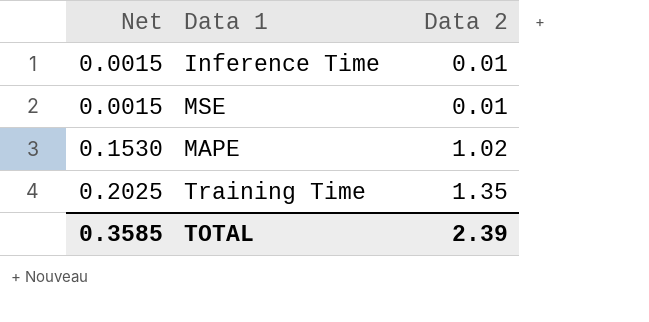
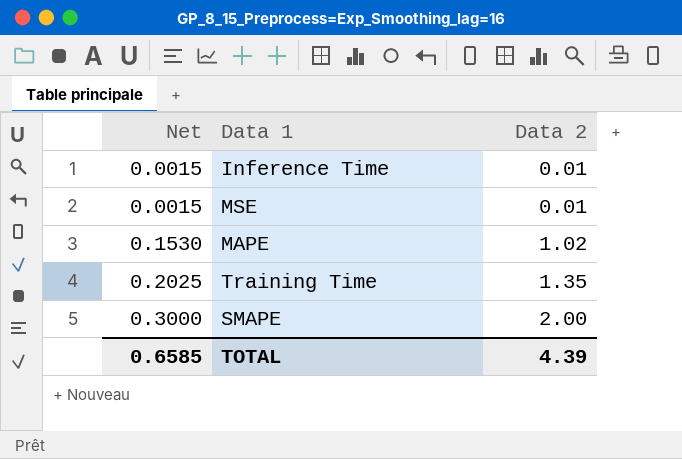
row SMAPE: none -> 0.3000 | 2.00
TOTAL | Net: 0.3585 -> 0.6585
TOTAL | Data 2: 2.39 -> 4.39

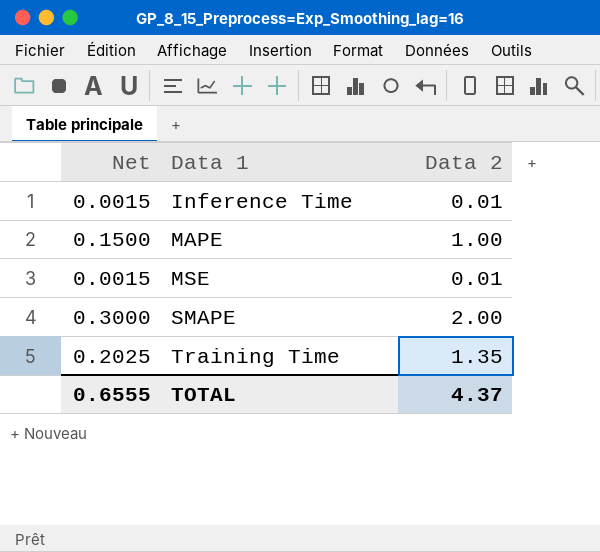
row order: Net ascending -> Data 1 ascending
MAPE | Net: 0.1530 -> 0.1500
MAPE | Data 2: 1.02 -> 1.00
TOTAL | Net: 0.6585 -> 0.6555
TOTAL | Data 2: 4.39 -> 4.37

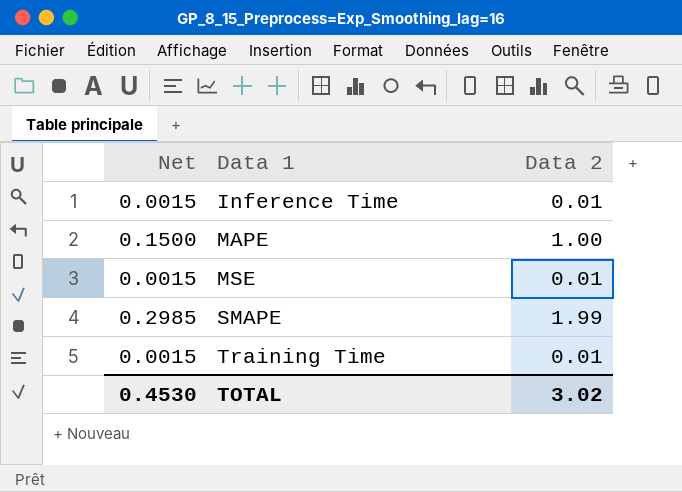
SMAPE | Net: 0.3000 -> 0.2985
SMAPE | Data 2: 2.00 -> 1.99
Training Time | Net: 0.2025 -> 0.0015
Training Time | Data 2: 1.35 -> 0.01
TOTAL | Net: 0.6555 -> 0.4530
TOTAL | Data 2: 4.37 -> 3.02

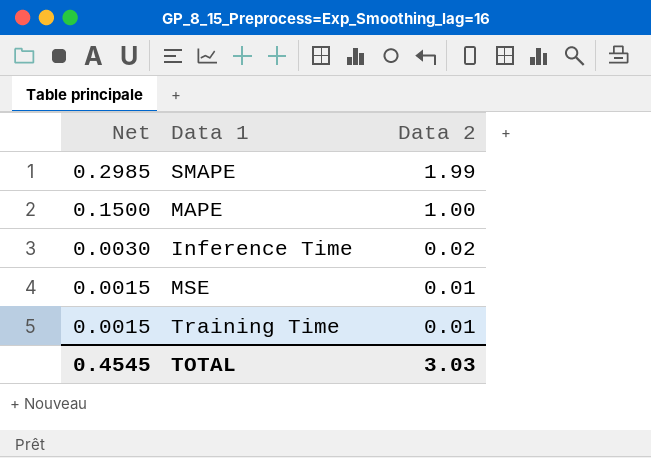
row order: Data 1 ascending -> Net descending
Inference Time | Net: 0.0015 -> 0.0030
Inference Time | Data 2: 0.01 -> 0.02
TOTAL | Net: 0.4530 -> 0.4545
TOTAL | Data 2: 3.02 -> 3.03

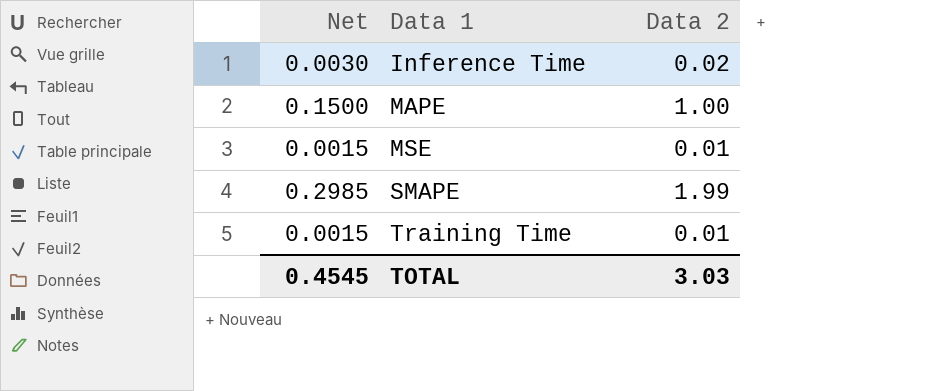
row order: Net descending -> Data 1 ascending

